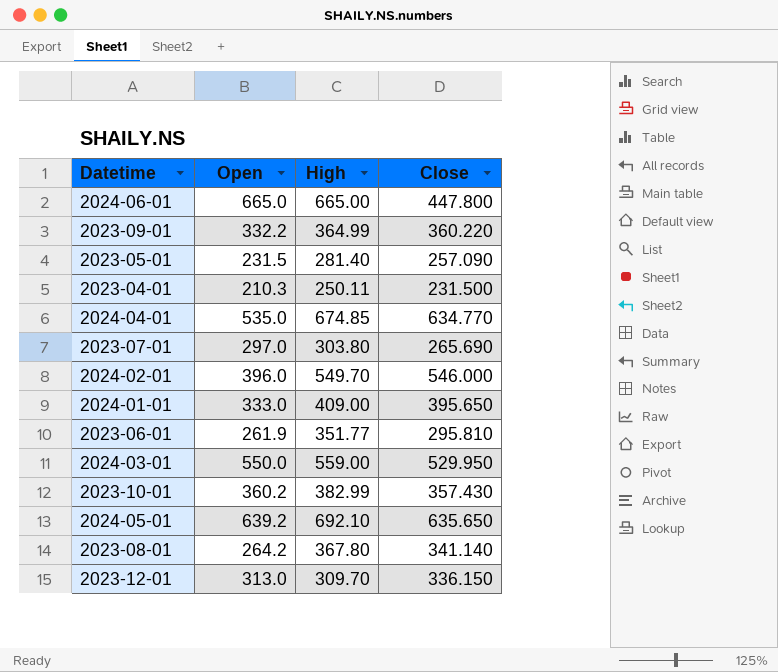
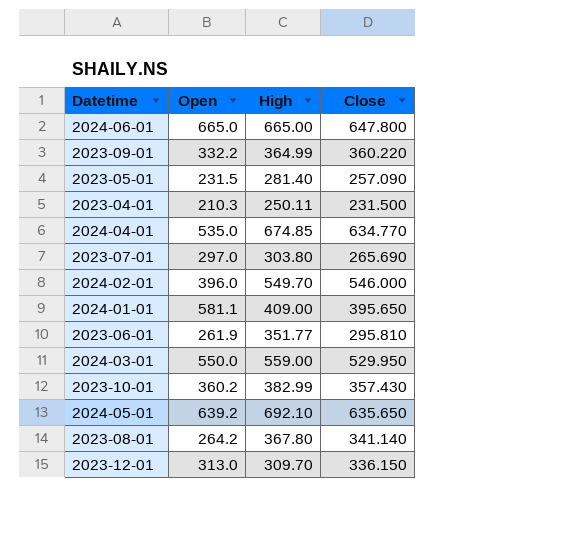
2024-06-01 | Close: 447.800 -> 647.800
2024-01-01 | Open: 333.0 -> 581.1

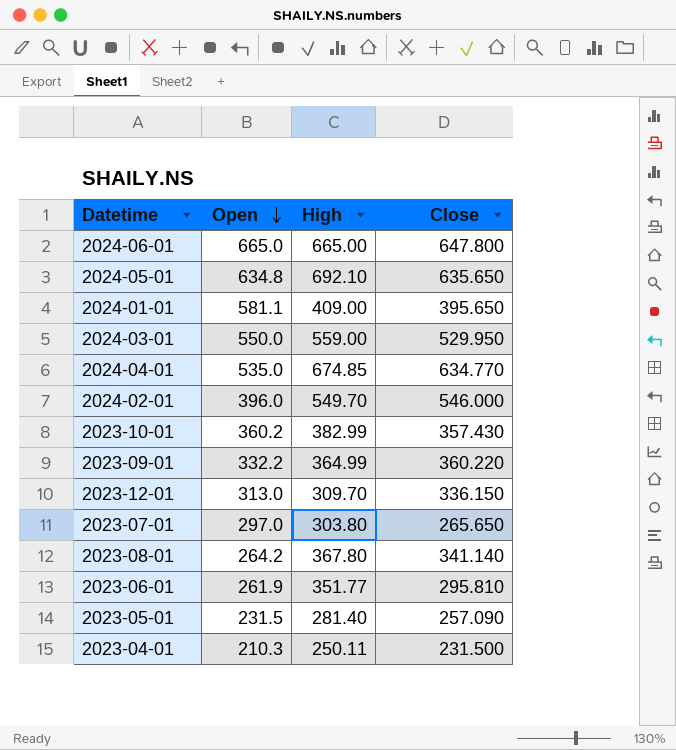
row order: none -> Open descending
2024-05-01 | Open: 639.2 -> 634.8
2023-07-01 | Close: 265.690 -> 265.650

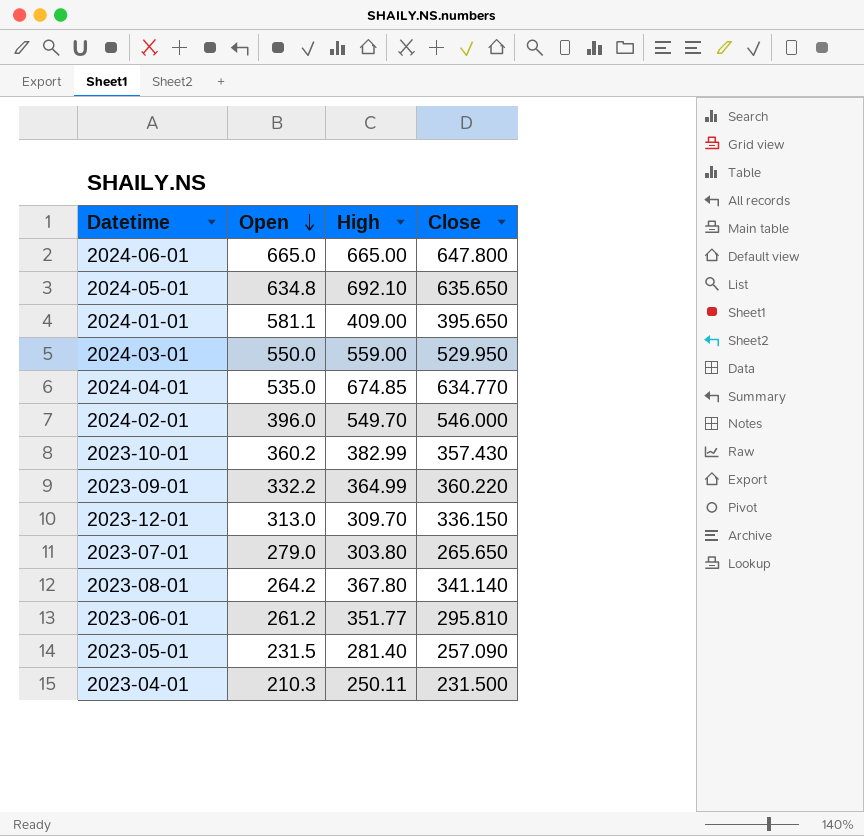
2023-07-01 | Open: 297.0 -> 279.0
2023-06-01 | Open: 261.9 -> 261.2

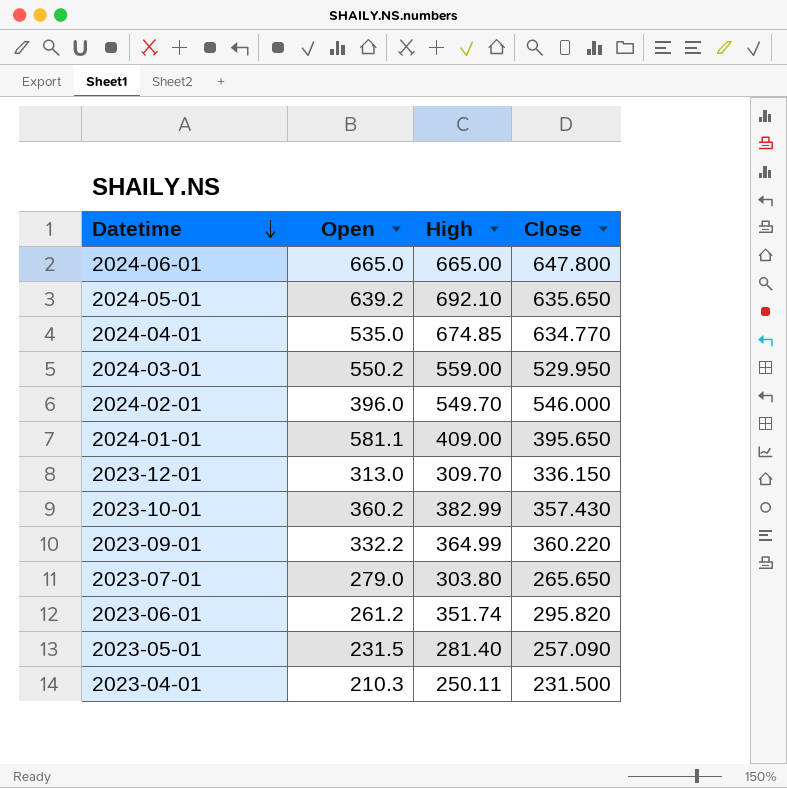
row order: Open descending -> Datetime descending
row 2023-08-01: 264.2 | 367.80 | 341.140 -> none
2024-05-01 | Open: 634.8 -> 639.2
2024-03-01 | Open: 550.0 -> 550.2
2023-06-01 | High: 351.77 -> 351.74
2023-06-01 | Close: 295.810 -> 295.820

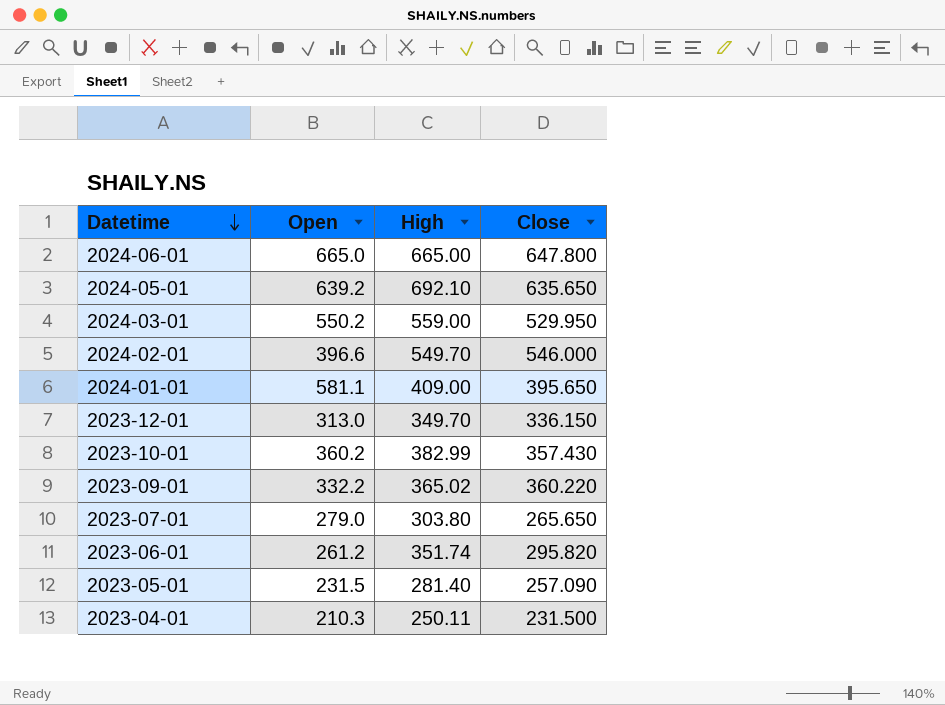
row 2024-04-01: 535.0 | 674.85 | 634.770 -> none
2024-02-01 | Open: 396.0 -> 396.6
2023-12-01 | High: 309.70 -> 349.70
2023-09-01 | High: 364.99 -> 365.02

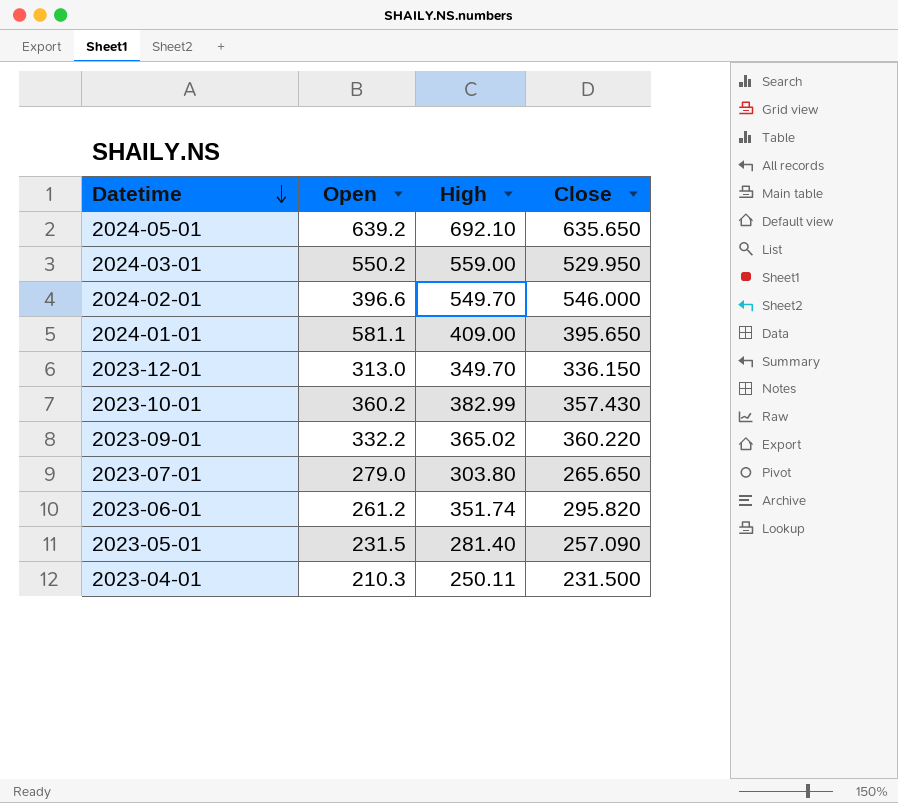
row 2024-06-01: 665.0 | 665.00 | 647.800 -> none

